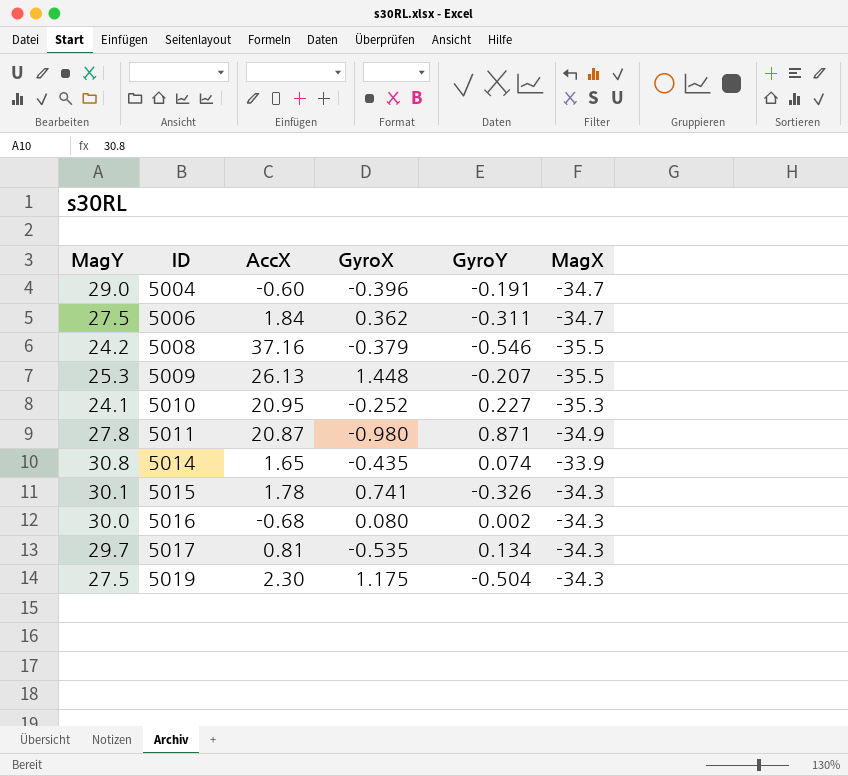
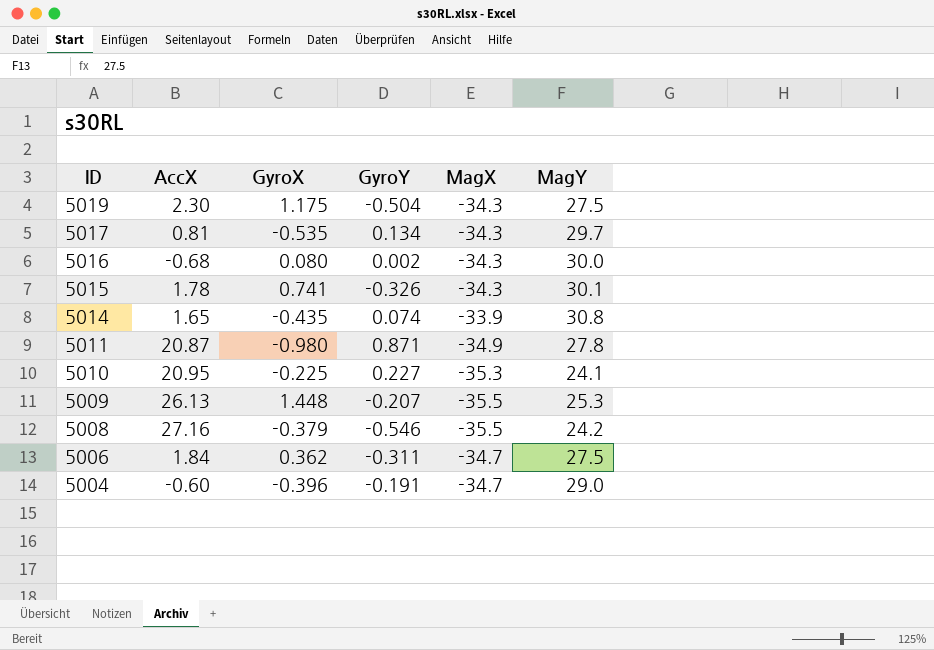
row order: ID ascending -> ID descending
column MagY | position: 1 -> 6
5010 | GyroX: -0.252 -> -0.225
5008 | AccX: 37.16 -> 27.16

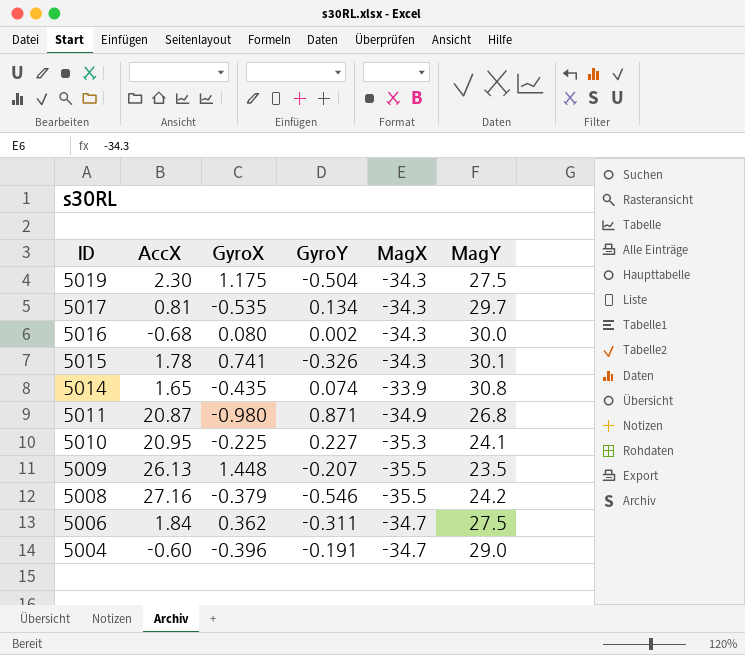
5011 | MagY: 27.8 -> 26.8
5009 | MagY: 25.3 -> 23.5

